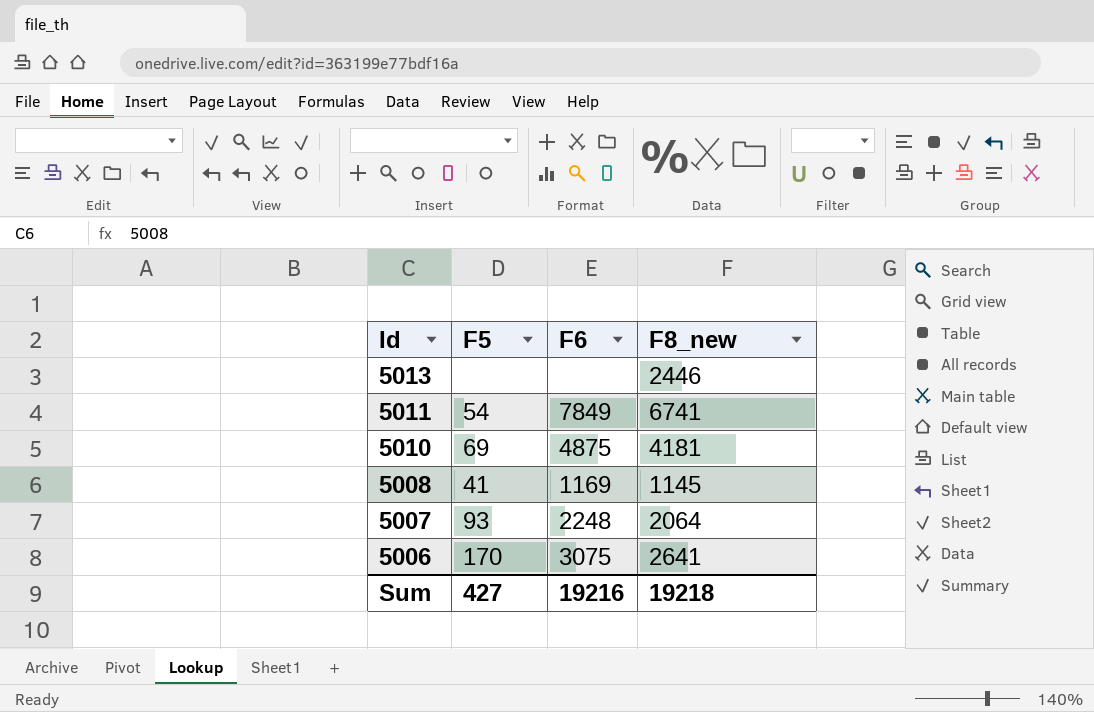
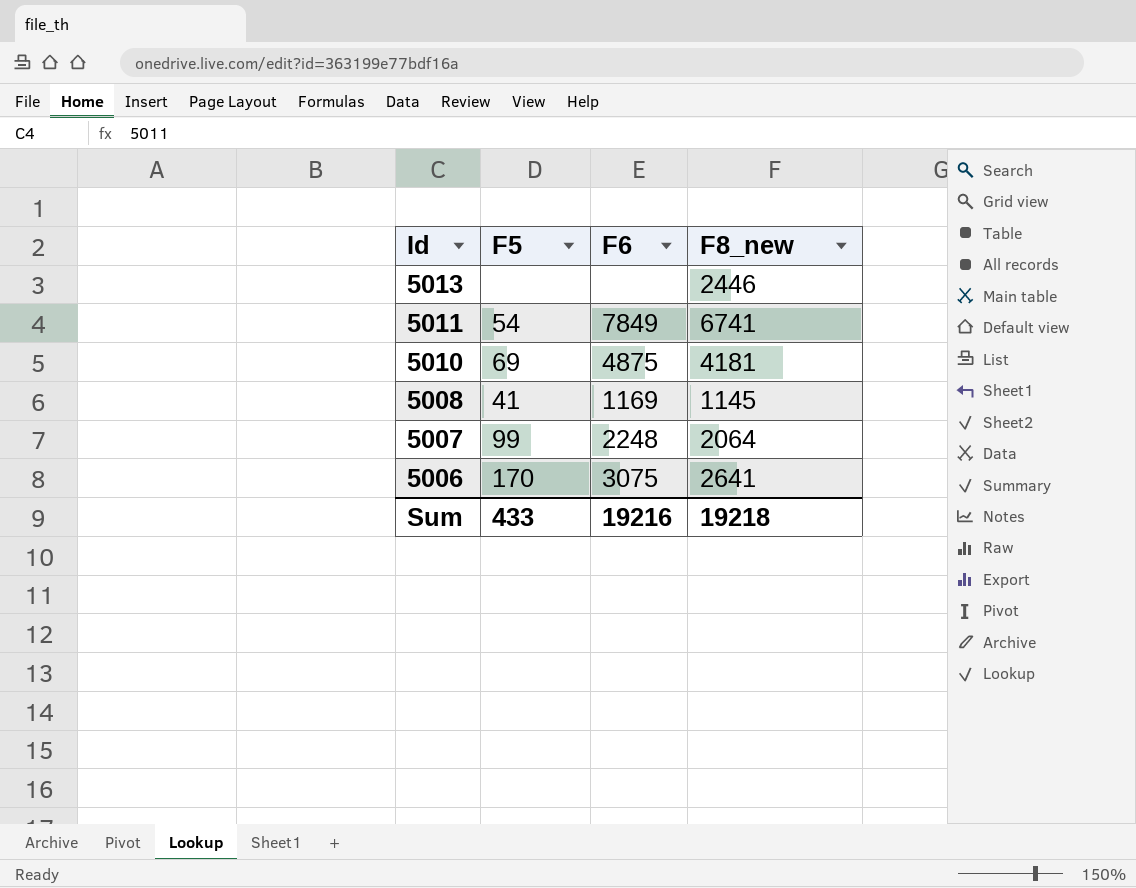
5007 | F5: 93 -> 99
Sum | F5: 427 -> 433

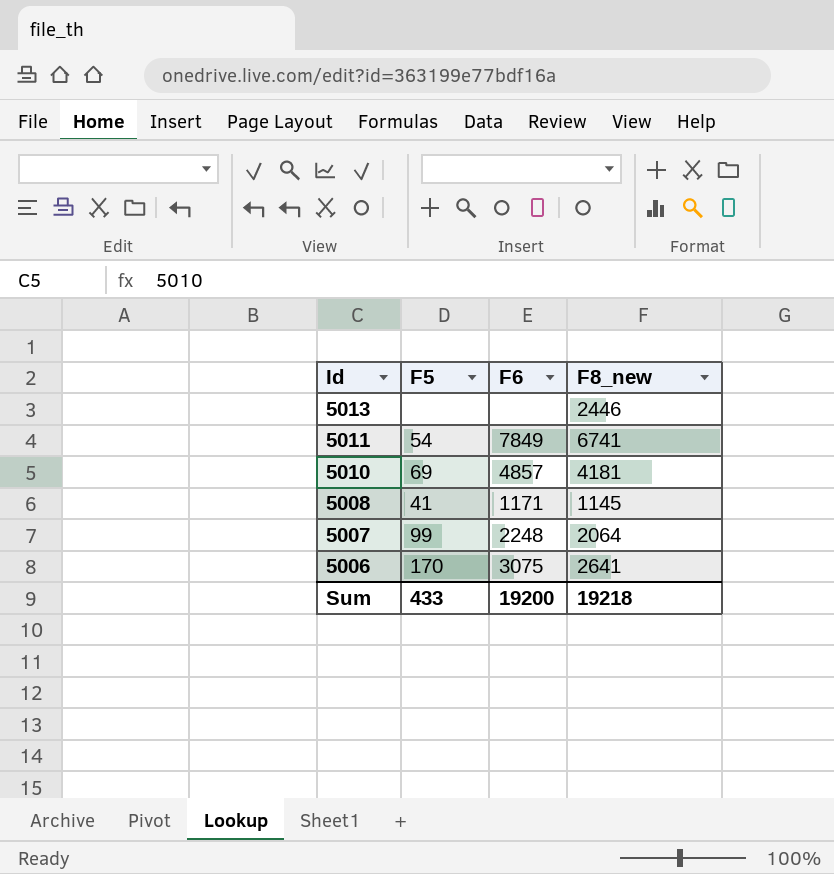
5010 | F6: 4875 -> 4857
5008 | F6: 1169 -> 1171
Sum | F6: 19216 -> 19200

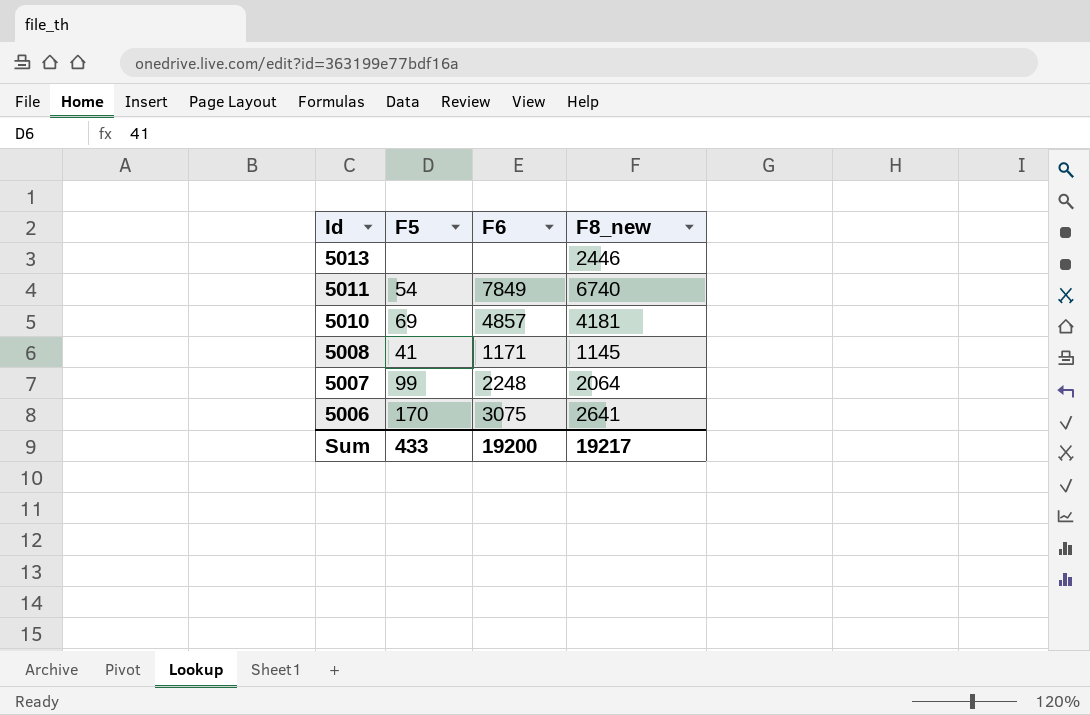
5011 | F8_new: 6741 -> 6740
Sum | F8_new: 19218 -> 19217

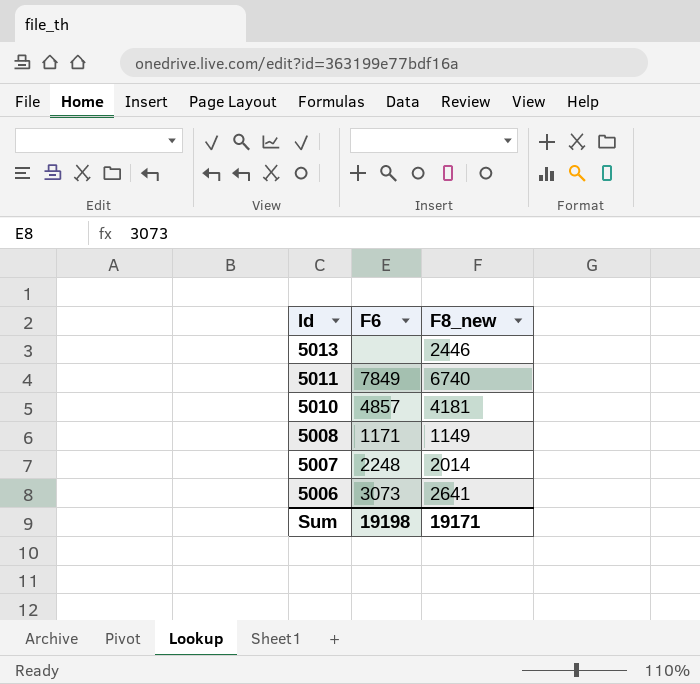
column F5 | position: 2 -> none
5008 | F8_new: 1145 -> 1149
5007 | F8_new: 2064 -> 2014
5006 | F6: 3075 -> 3073
Sum | F6: 19200 -> 19198
Sum | F8_new: 19217 -> 19171

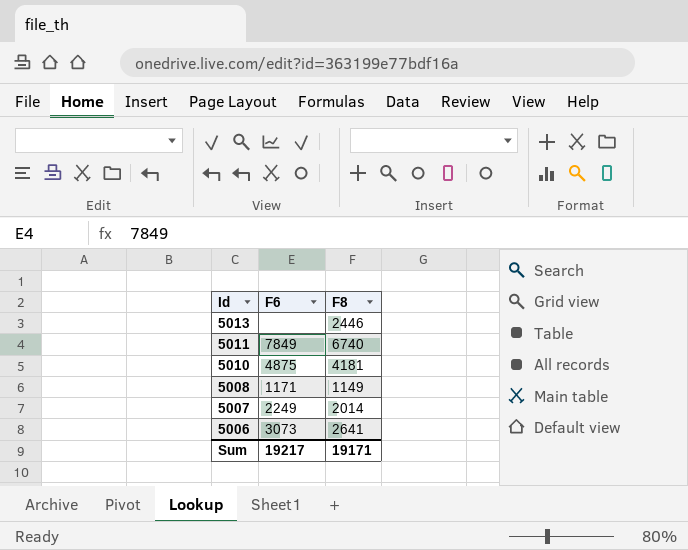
column name: F8_new -> F8
5010 | F6: 4857 -> 4875
5007 | F6: 2248 -> 2249
Sum | F6: 19198 -> 19217

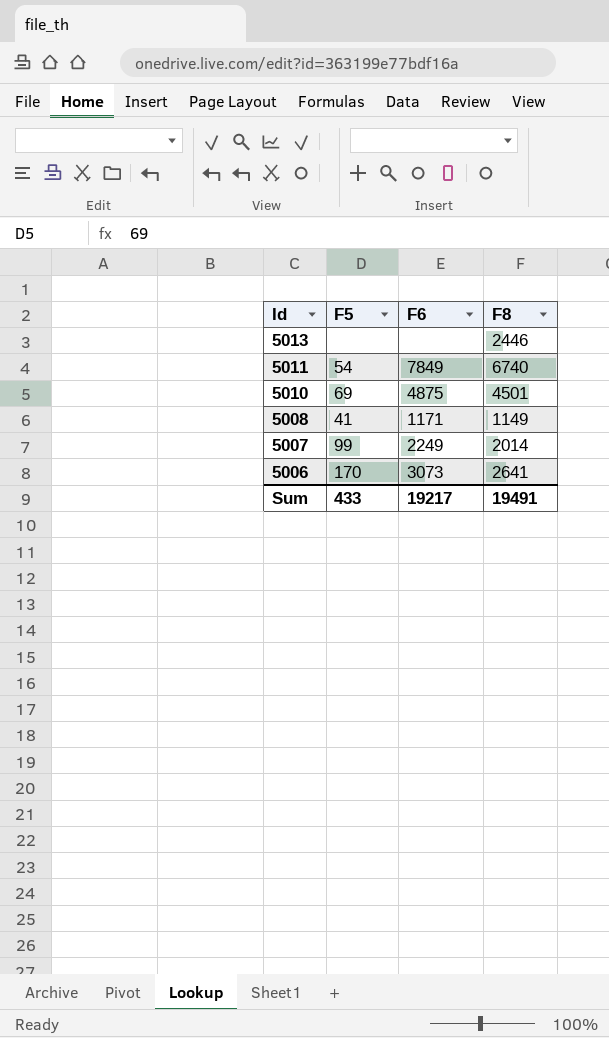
column F5 | position: none -> 2
5010 | F8: 4181 -> 4501
Sum | F8: 19171 -> 19491

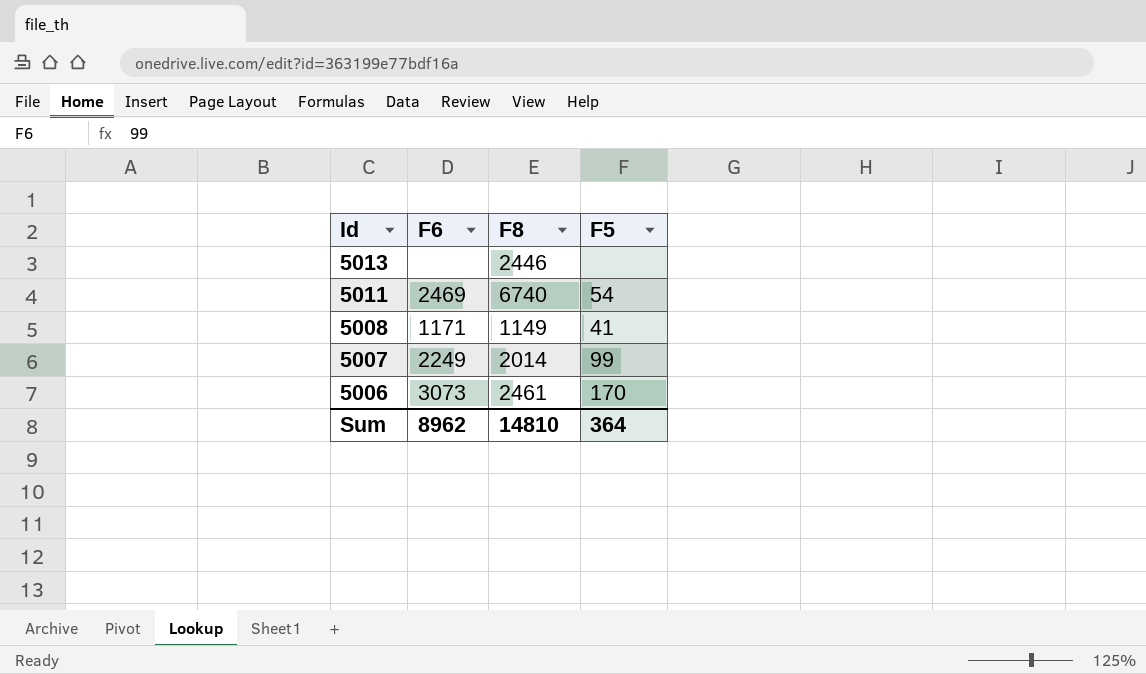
column F5 | position: 2 -> 4
row 5010: 69 | 4875 | 4501 -> none
5011 | F6: 7849 -> 2469
5006 | F8: 2641 -> 2461
Sum | F6: 19217 -> 8962
Sum | F8: 19491 -> 14810
Sum | F5: 433 -> 364

